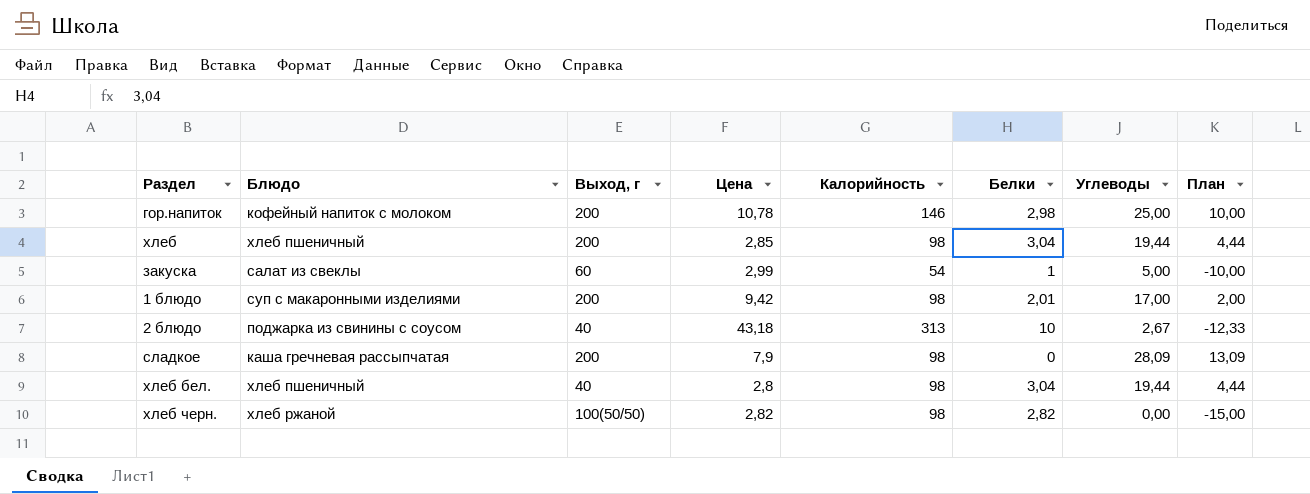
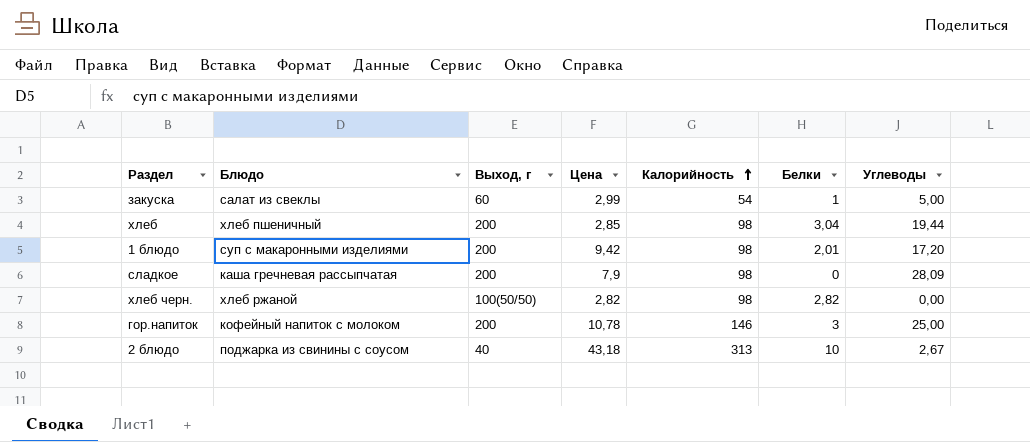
row order: none -> Калорийность ascending
column План | formula: [Углеводы] - 15 -> none
row хлеб бел.: хлеб пшеничный | 40 | 2,8 | 98 | 3,04 | 19,44 | 4,44 -> none
1 блюдо | Углеводы: 17,00 -> 17,20
гор.напиток | Белки: 2,98 -> 3

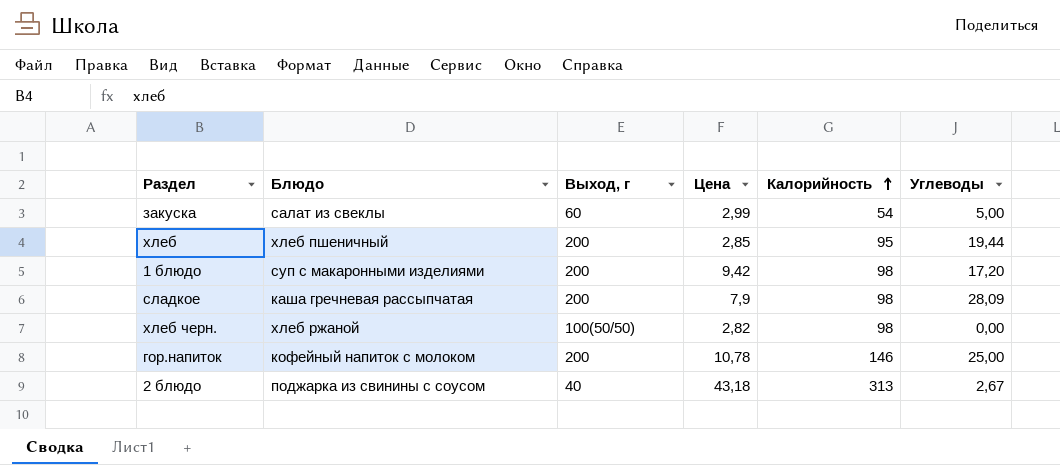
column Белки | position: 6 -> none
хлеб | Калорийность: 98 -> 95

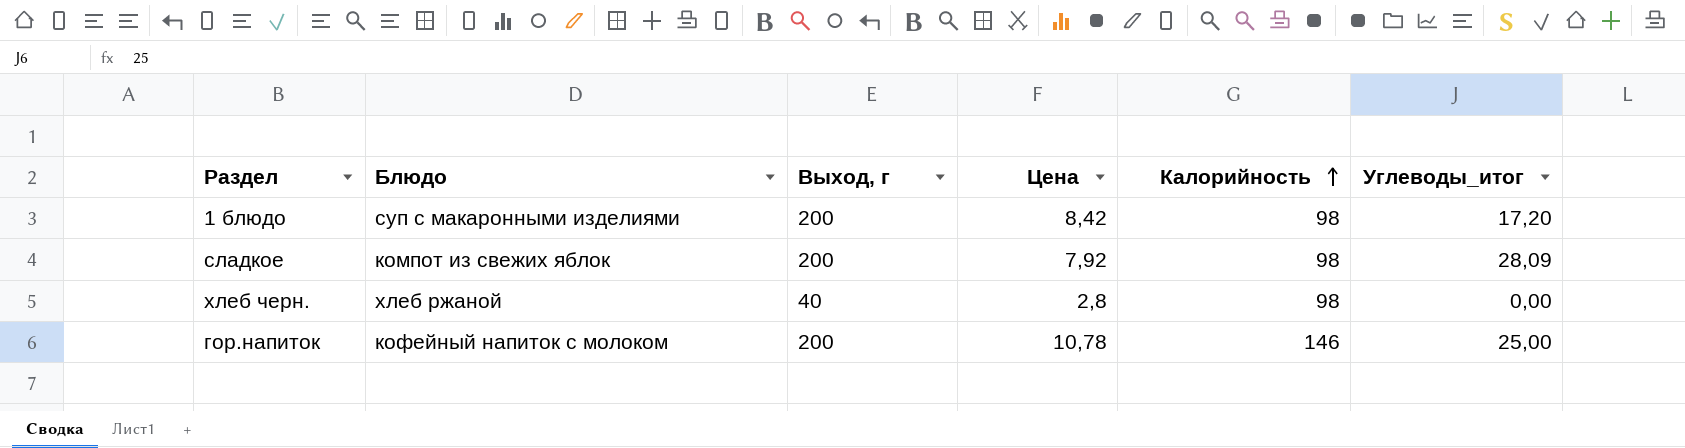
column name: Углеводы -> Углеводы_итог
row закуска: салат из свеклы | 60 | 2,99 | 54 | 5,00 -> none
row хлеб: хлеб пшеничный | 200 | 2,85 | 95 | 19,44 -> none
row 2 блюдо: поджарка из свинины с соусом | 40 | 43,18 | 313 | 2,67 -> none
1 блюдо | Цена: 9,42 -> 8,42
сладкое | Блюдо: каша гречневая рассыпчатая -> компот из свежих яблок
сладкое | Цена: 7,9 -> 7,92
хлеб черн. | Выход, г: 100(50/50) -> 40
хлеб черн. | Цена: 2,82 -> 2,8

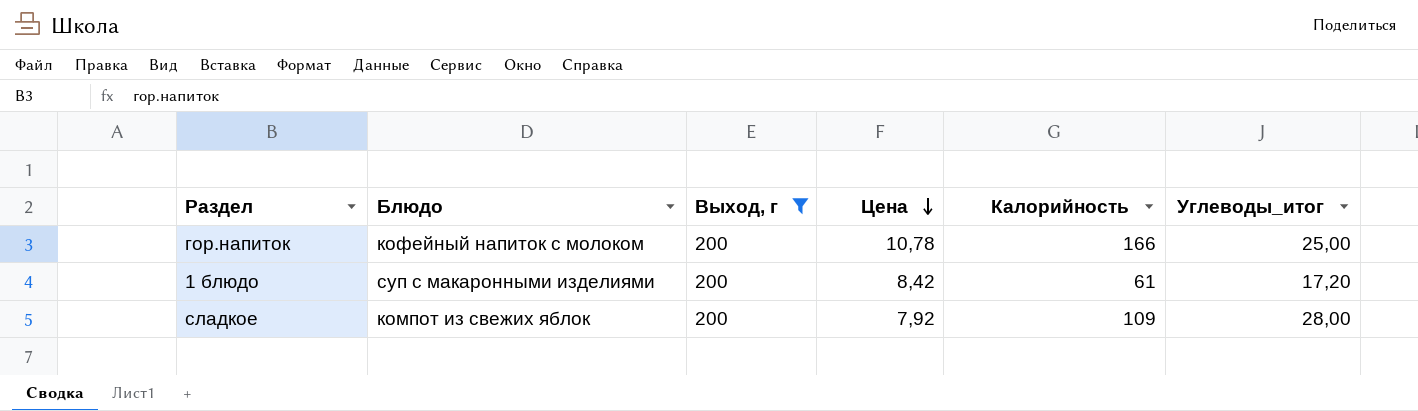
filter: none -> Выход, г = 200
row order: Калорийность ascending -> Цена descending
гор.напиток | Калорийность: 146 -> 166
1 блюдо | Калорийность: 98 -> 61
сладкое | Калорийность: 98 -> 109
сладкое | Углеводы_итог: 28,09 -> 28,00

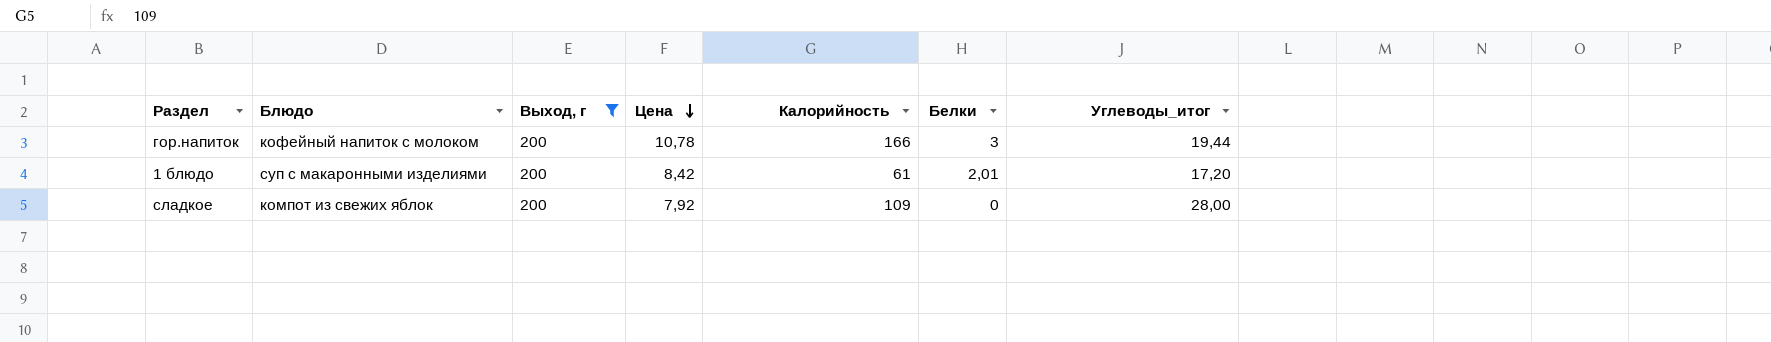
column Белки | position: none -> 6
гор.напиток | Углеводы_итог: 25,00 -> 19,44

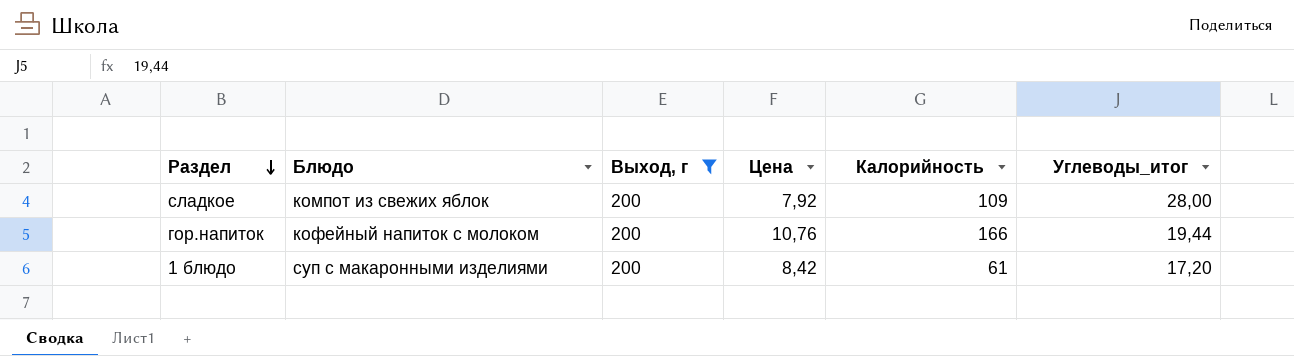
row order: Цена descending -> Раздел descending
column Белки | position: 6 -> none
гор.напиток | Цена: 10,78 -> 10,76

